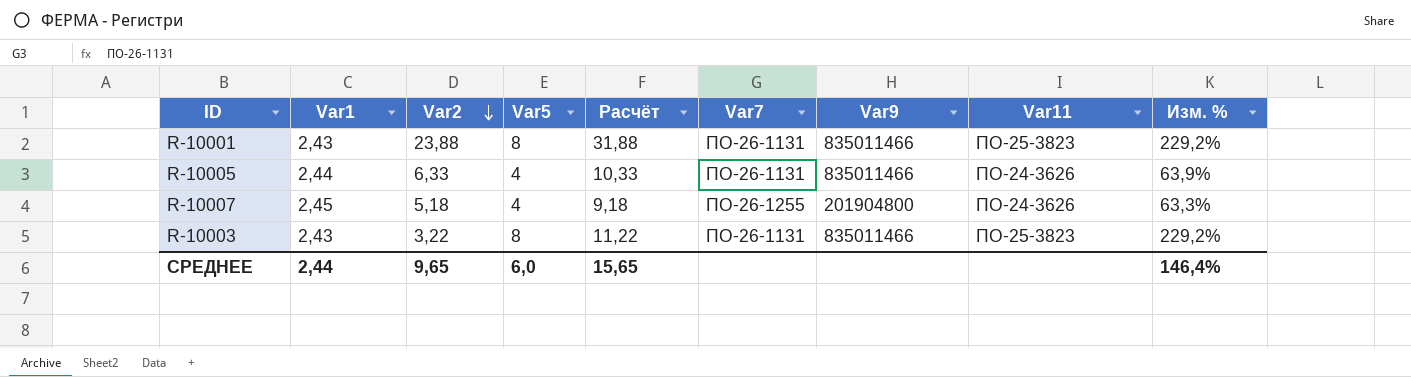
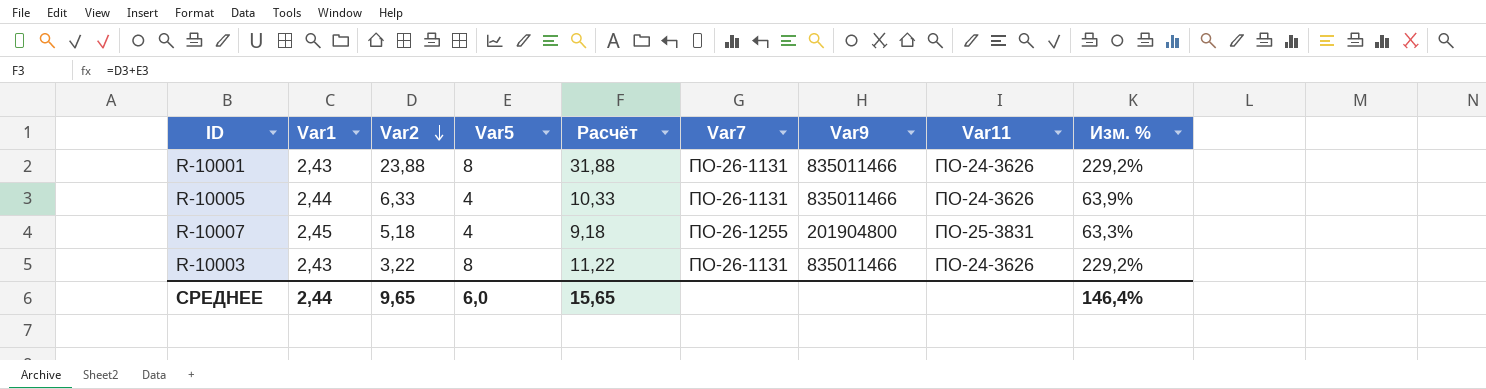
R-10001 | Var11: ПО-25-3823 -> ПО-24-3626
R-10007 | Var11: ПО-24-3626 -> ПО-25-3831
R-10003 | Var11: ПО-25-3823 -> ПО-24-3626

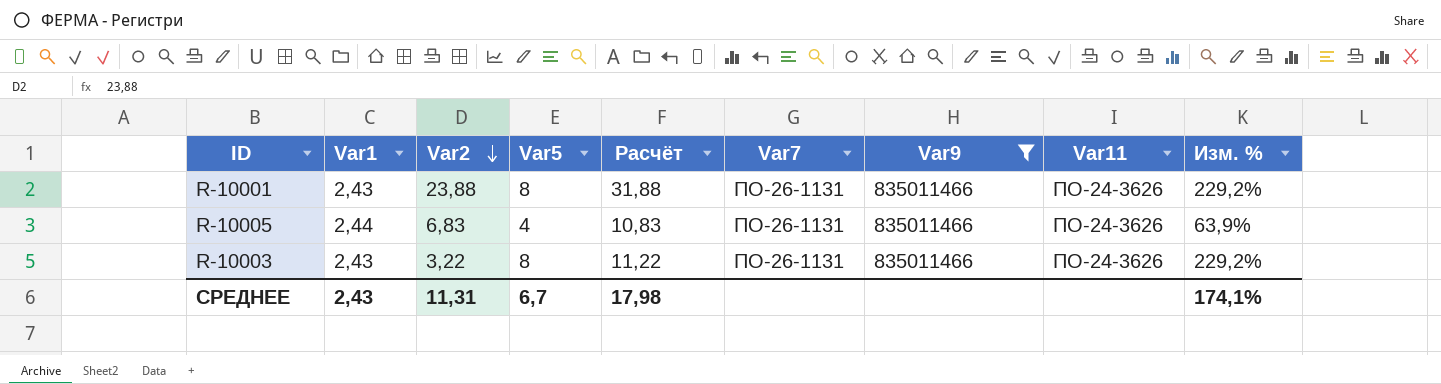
filter: none -> Var9 = 835011466
R-10005 | Var2: 6,33 -> 6,83
R-10005 | Расчёт: 10,33 -> 10,83
СРЕДНЕЕ | Var1: 2,44 -> 2,43
СРЕДНЕЕ | Var2: 9,65 -> 11,31
СРЕДНЕЕ | Var5: 6,0 -> 6,7
СРЕДНЕЕ | Расчёт: 15,65 -> 17,98
СРЕДНЕЕ | Изм. %: 146,4% -> 174,1%

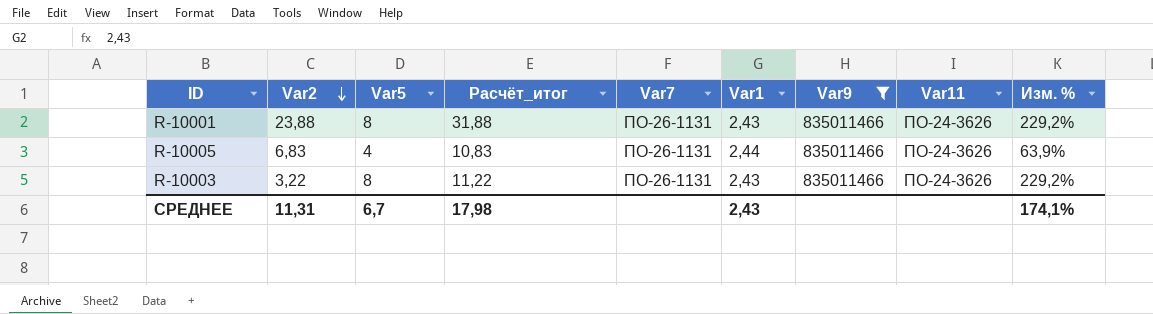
column name: Расчёт -> Расчёт_итог
column Var1 | position: 2 -> 6

